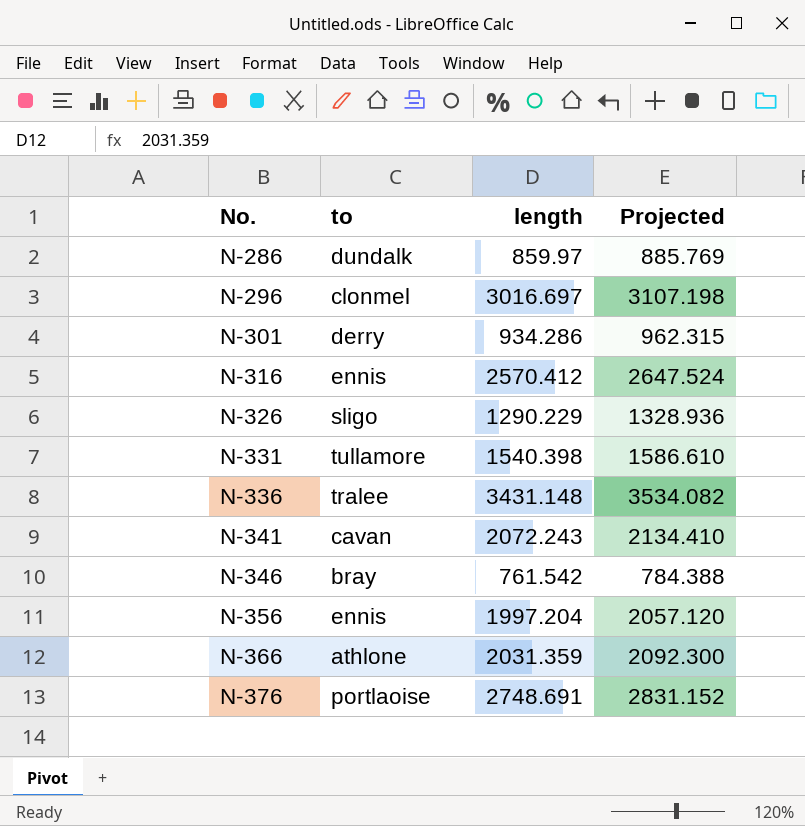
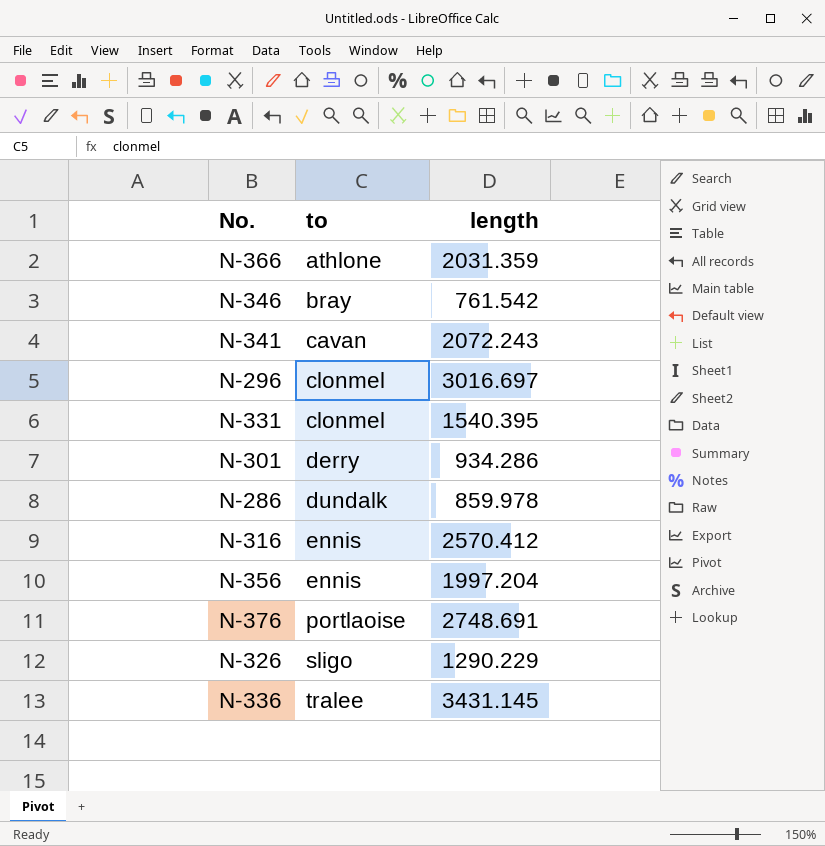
row order: No. ascending -> to ascending
column Projected | formula: [length] * 1.03 -> none
N-331 | to: tullamore -> clonmel
N-331 | length: 1540.398 -> 1540.395
N-286 | length: 859.97 -> 859.978
N-336 | length: 3431.148 -> 3431.145

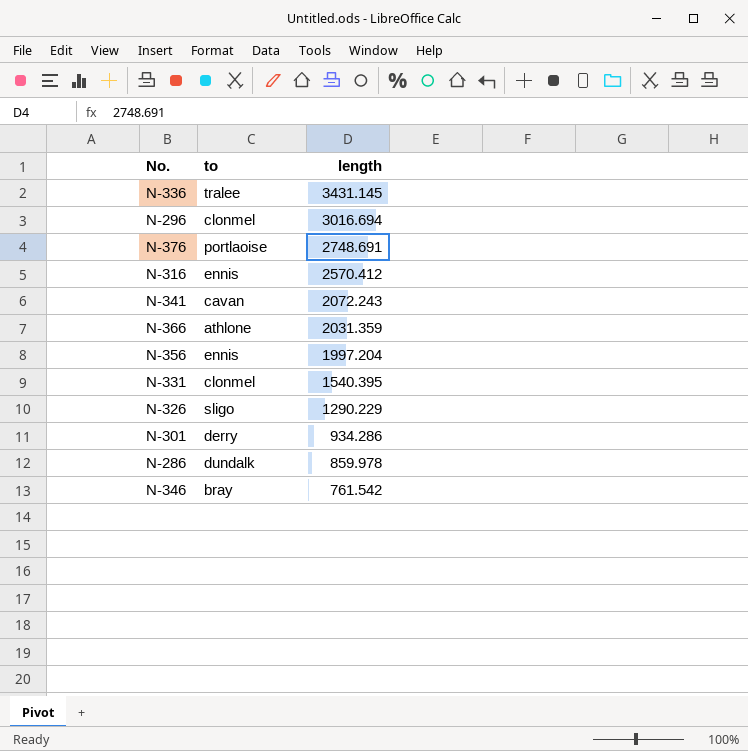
row order: to ascending -> length descending
N-296 | length: 3016.697 -> 3016.694

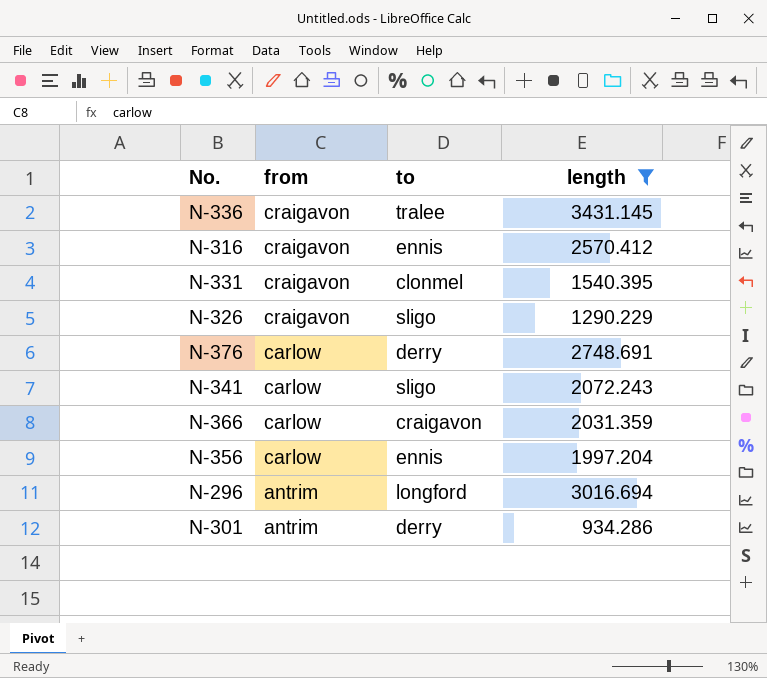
filter: none -> length >= 934.286
row order: length descending -> from descending
column from | position: none -> 2
N-376 | to: portlaoise -> derry
N-341 | to: cavan -> sligo
N-366 | to: athlone -> craigavon
N-296 | to: clonmel -> longford

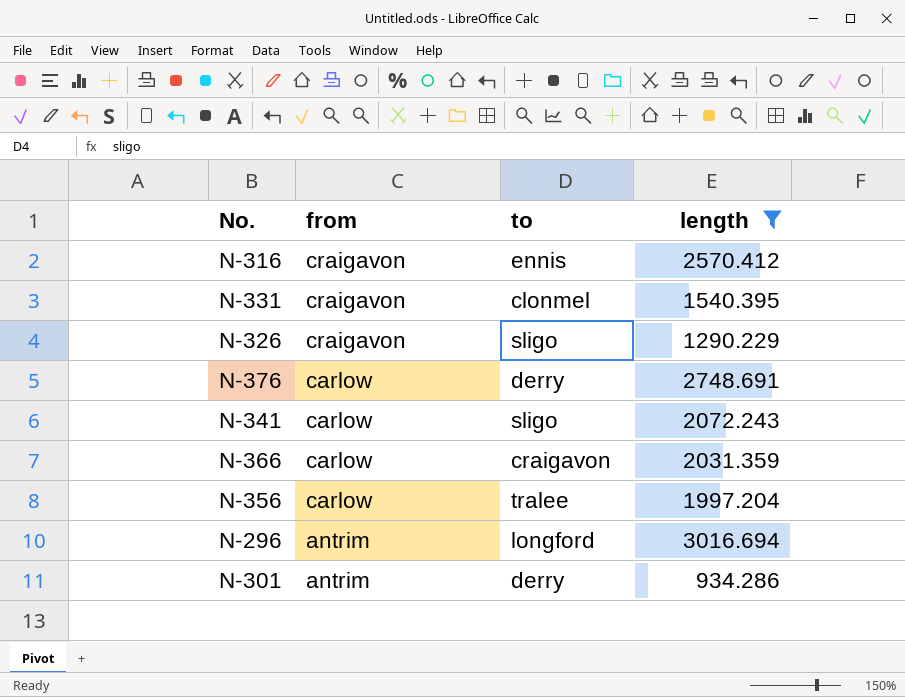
row N-336: craigavon | tralee | 3431.145 -> none
N-356 | to: ennis -> tralee

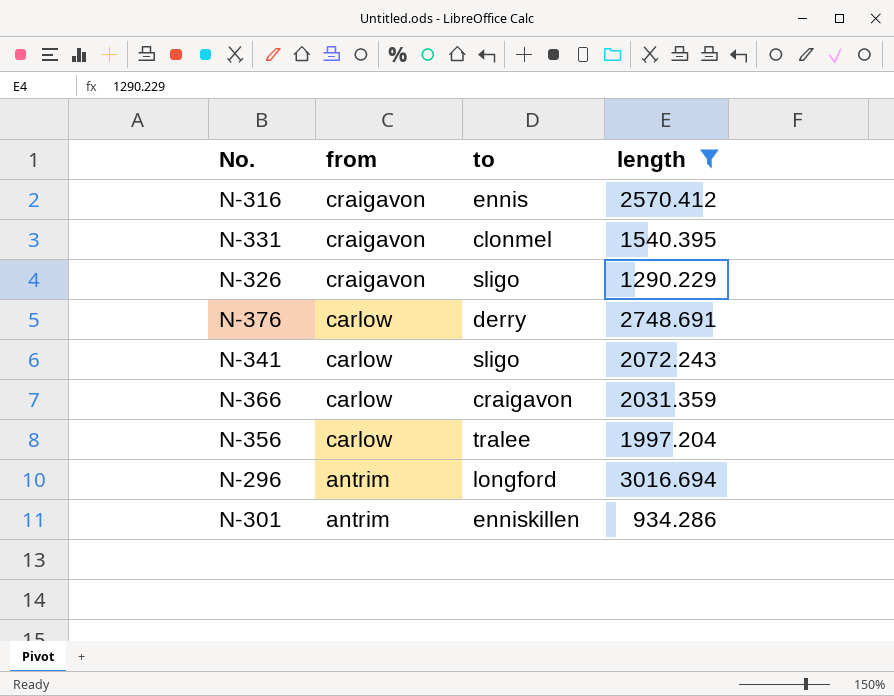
N-301 | to: derry -> enniskillen

